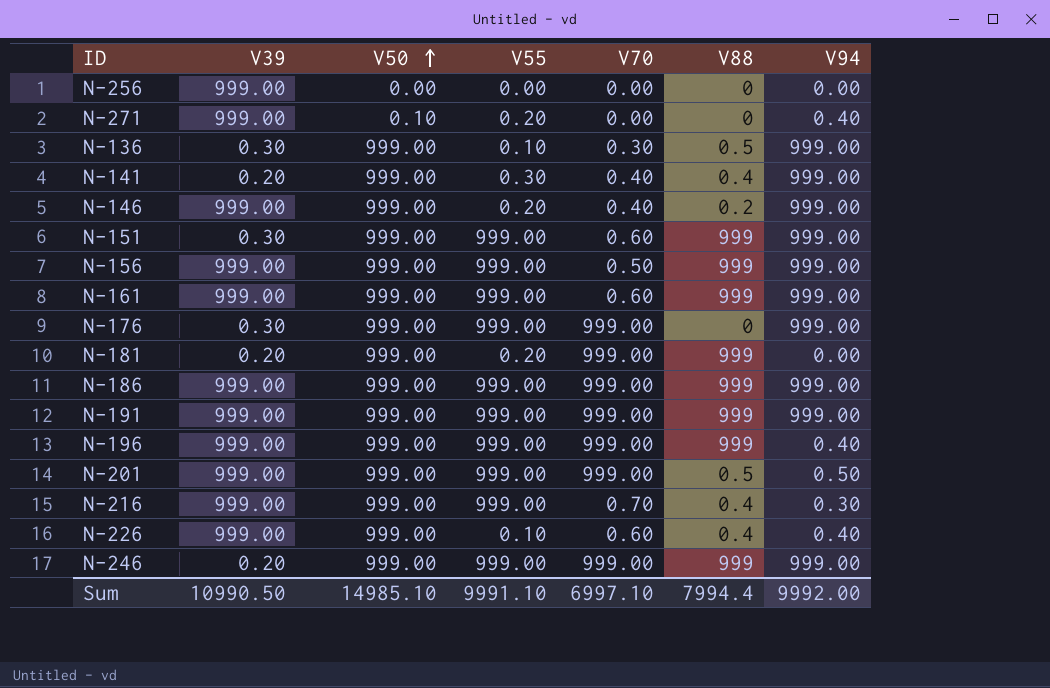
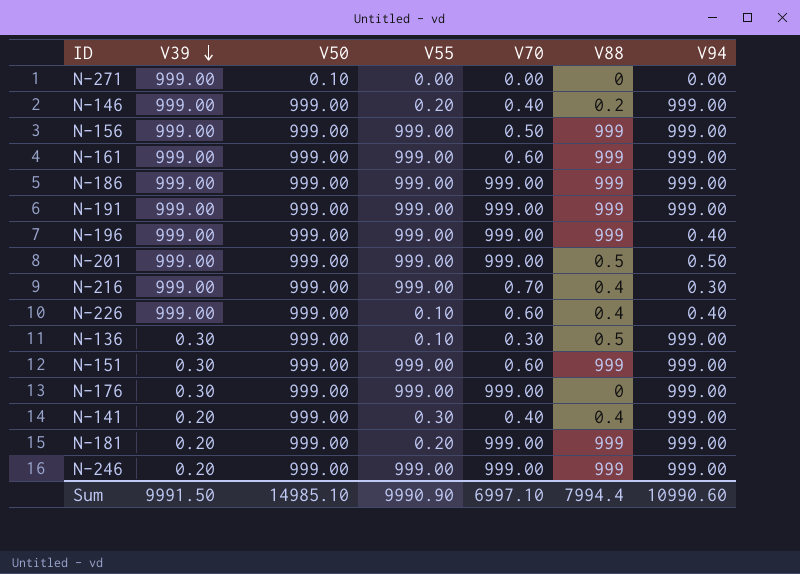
row order: V50 ascending -> V39 descending
row N-256: 999.00 | 0.00 | 0.00 | 0.00 | 0 | 0.00 -> none
N-271 | V55: 0.20 -> 0.00
N-271 | V94: 0.40 -> 0.00
N-181 | V94: 0.00 -> 999.00
Sum | V39: 10990.50 -> 9991.50
Sum | V55: 9991.10 -> 9990.90
Sum | V94: 9992.00 -> 10990.60

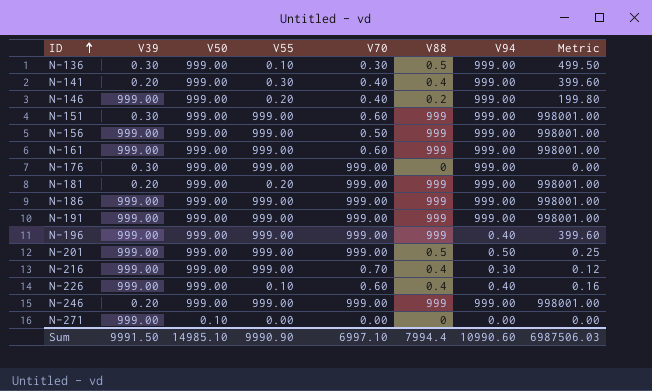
row order: V39 descending -> ID ascending
column Metric | formula: none -> [V88] * [V94]

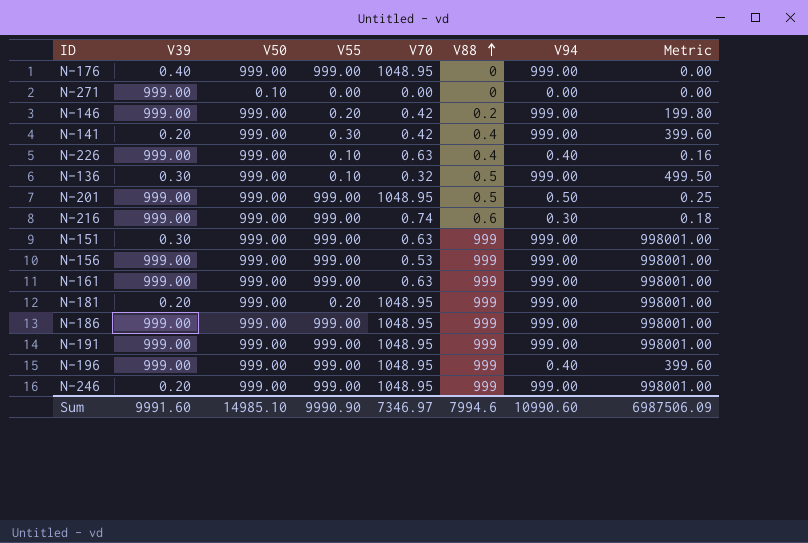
row order: ID ascending -> V88 ascending
N-176 | V39: 0.30 -> 0.40
N-176 | V70: 999.00 -> 1048.95
N-146 | V70: 0.40 -> 0.42
N-141 | V70: 0.40 -> 0.42
N-226 | V70: 0.60 -> 0.63
N-136 | V70: 0.30 -> 0.32
N-201 | V70: 999.00 -> 1048.95
N-216 | V70: 0.70 -> 0.74
N-216 | V88: 0.4 -> 0.6
N-216 | Metric: 0.12 -> 0.18
N-151 | V70: 0.60 -> 0.63
N-156 | V70: 0.50 -> 0.53
N-161 | V70: 0.60 -> 0.63
N-181 | V70: 999.00 -> 1048.95
N-186 | V70: 999.00 -> 1048.95
N-191 | V70: 999.00 -> 1048.95
N-196 | V70: 999.00 -> 1048.95
N-246 | V70: 999.00 -> 1048.95
Sum | V39: 9991.50 -> 9991.60
Sum | V70: 6997.10 -> 7346.97
Sum | V88: 7994.4 -> 7994.6
Sum | Metric: 6987506.03 -> 6987506.09

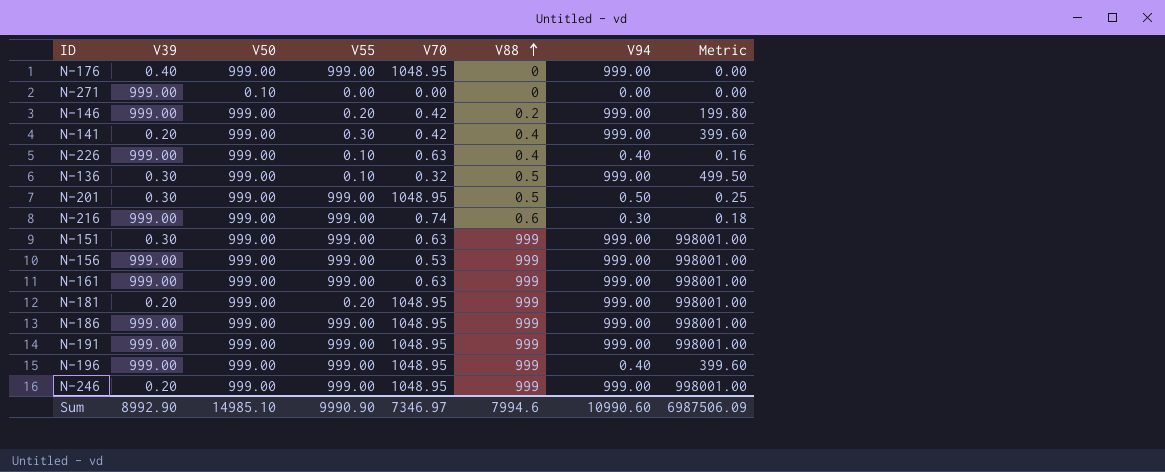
N-201 | V39: 999.00 -> 0.30
Sum | V39: 9991.60 -> 8992.90

